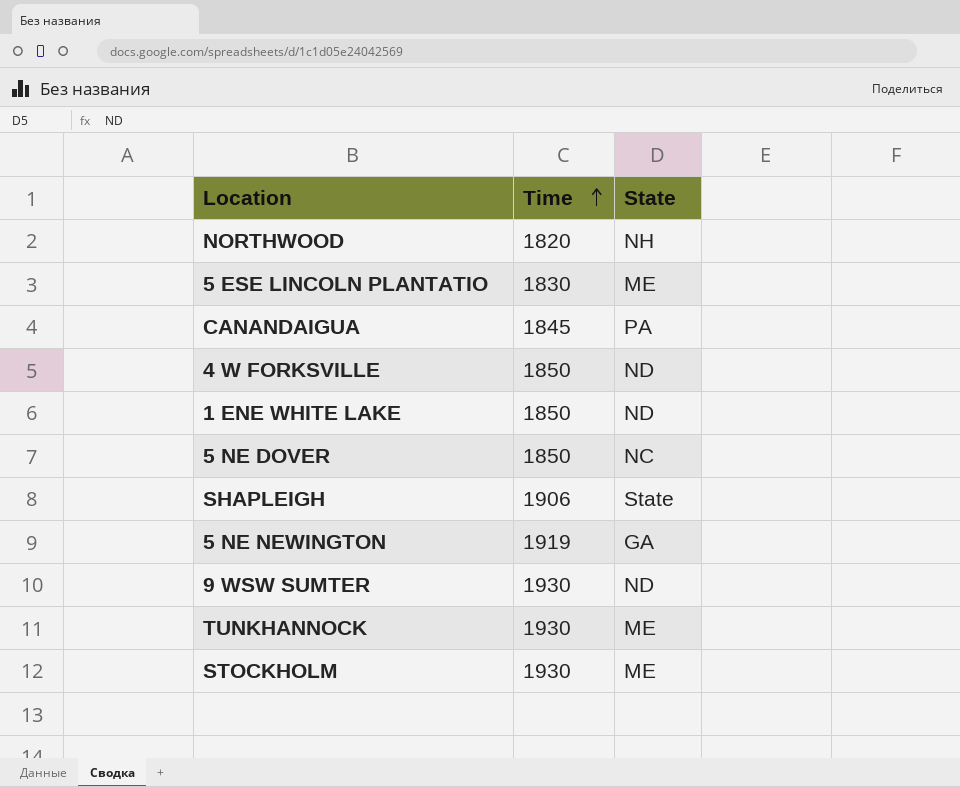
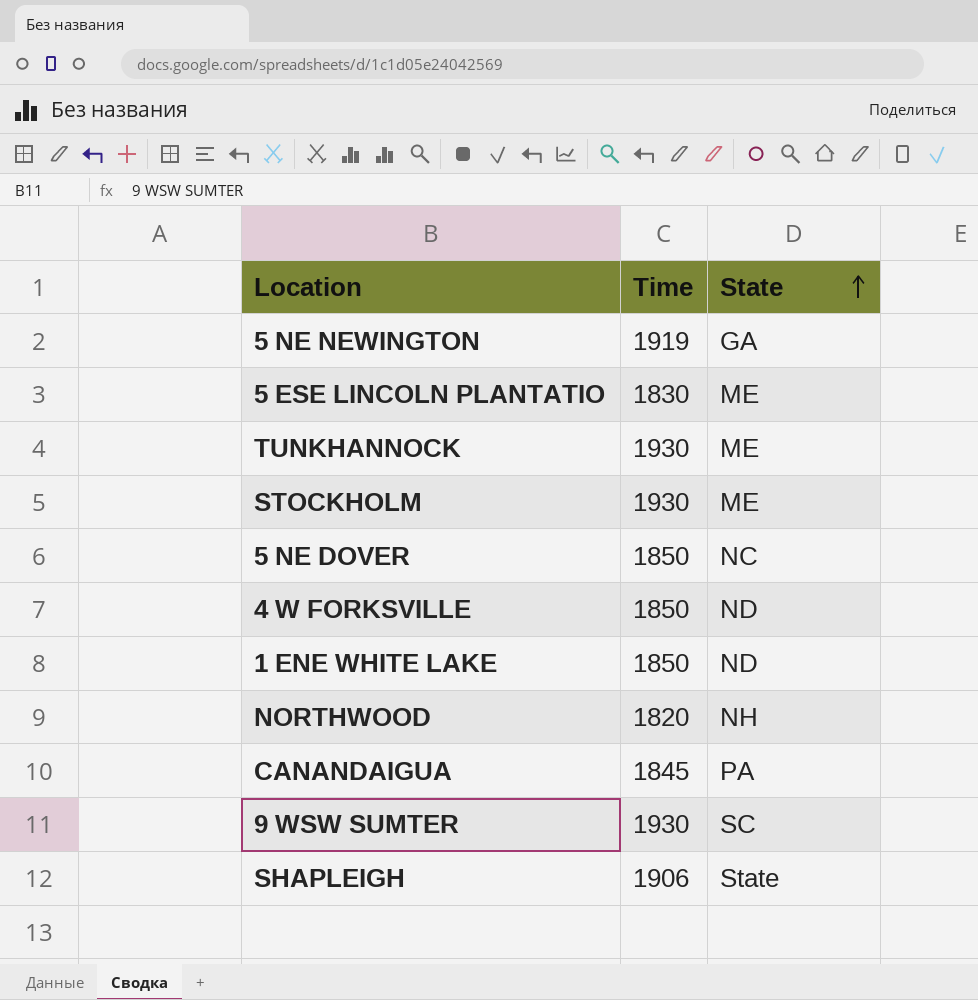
row order: Time ascending -> State ascending
9 WSW SUMTER | State: ND -> SC

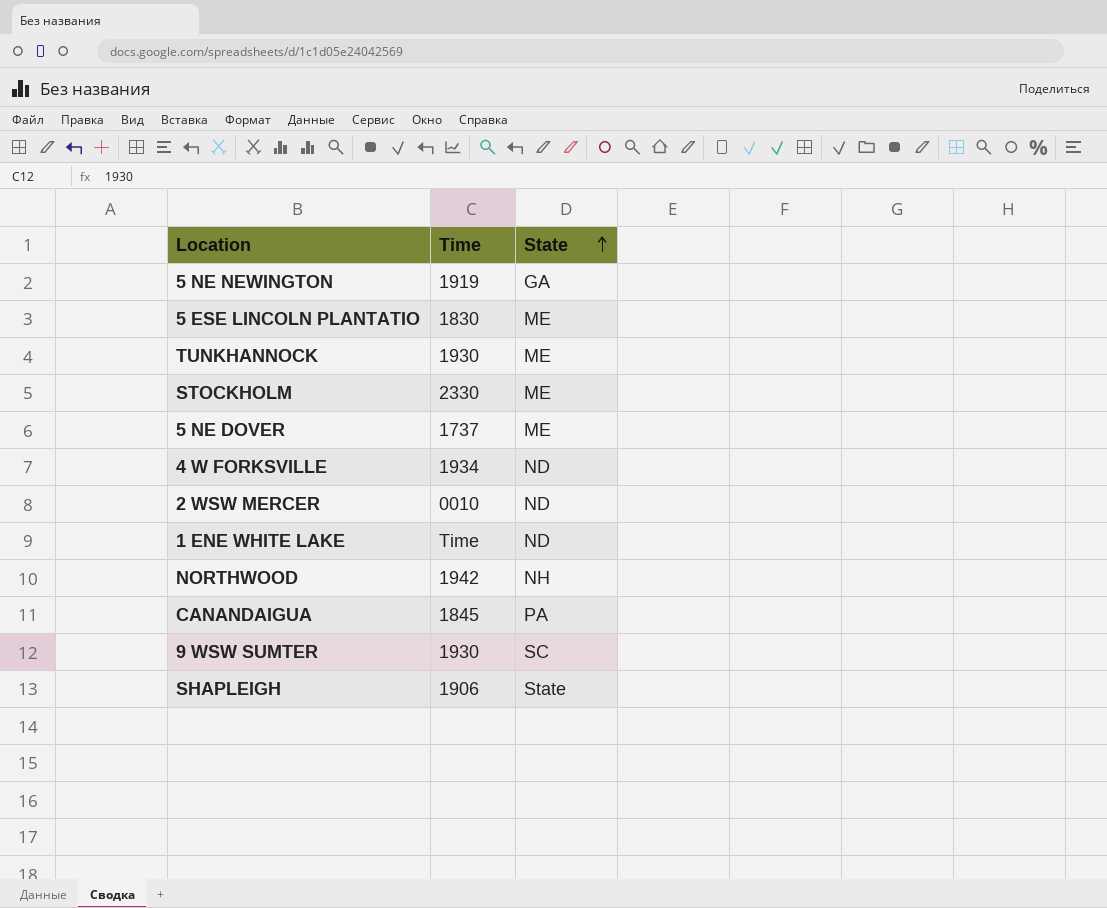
STOCKHOLM | Time: 1930 -> 2330
5 NE DOVER | Time: 1850 -> 1737
5 NE DOVER | State: NC -> ME
4 W FORKSVILLE | Time: 1850 -> 1934
row 2 WSW MERCER: none -> 0010 | ND
1 ENE WHITE LAKE | Time: 1850 -> Time
NORTHWOOD | Time: 1820 -> 1942

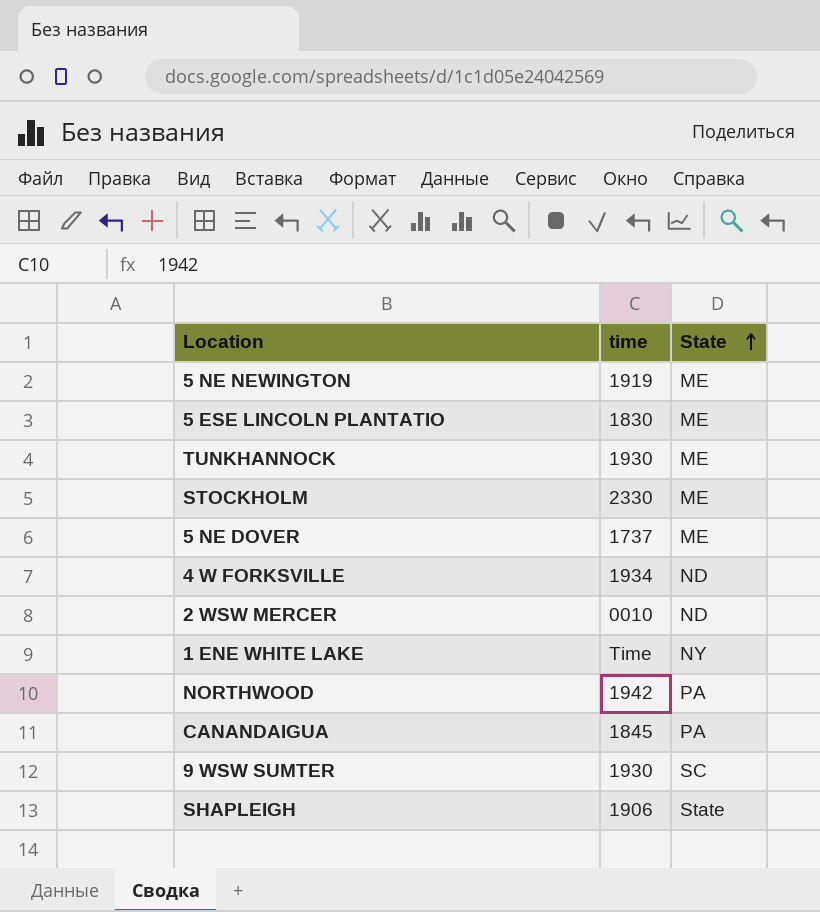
column name: Time -> time
5 NE NEWINGTON | State: GA -> ME
1 ENE WHITE LAKE | State: ND -> NY
NORTHWOOD | State: NH -> PA

